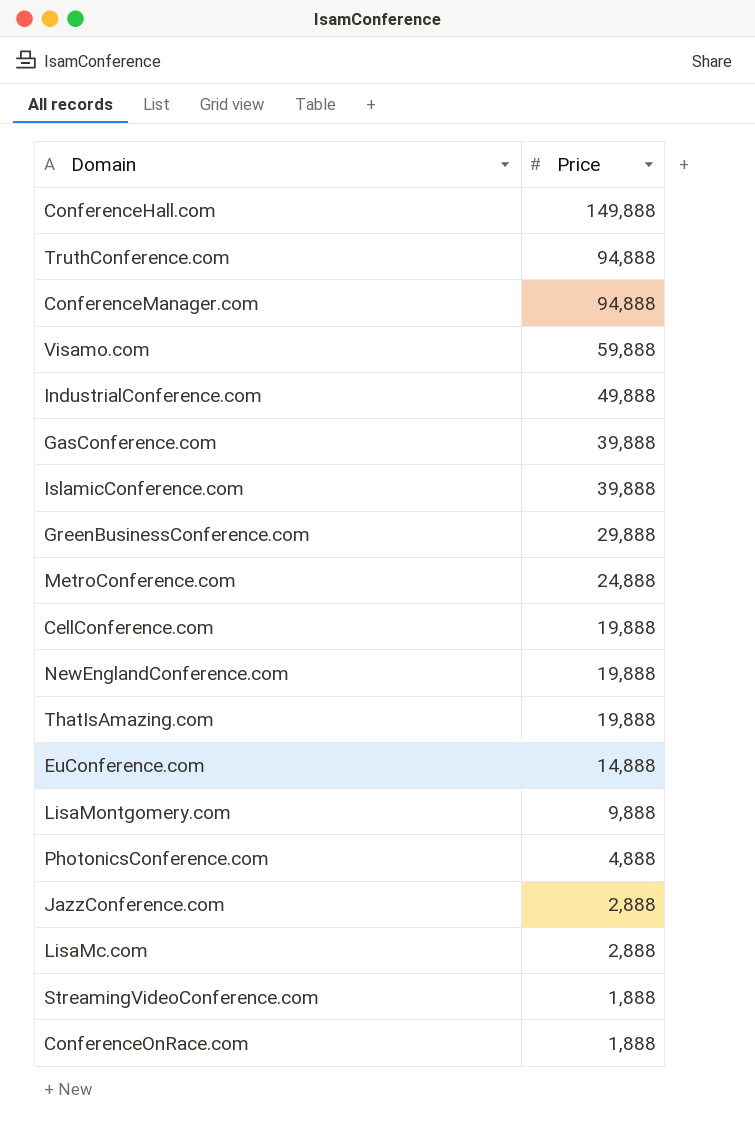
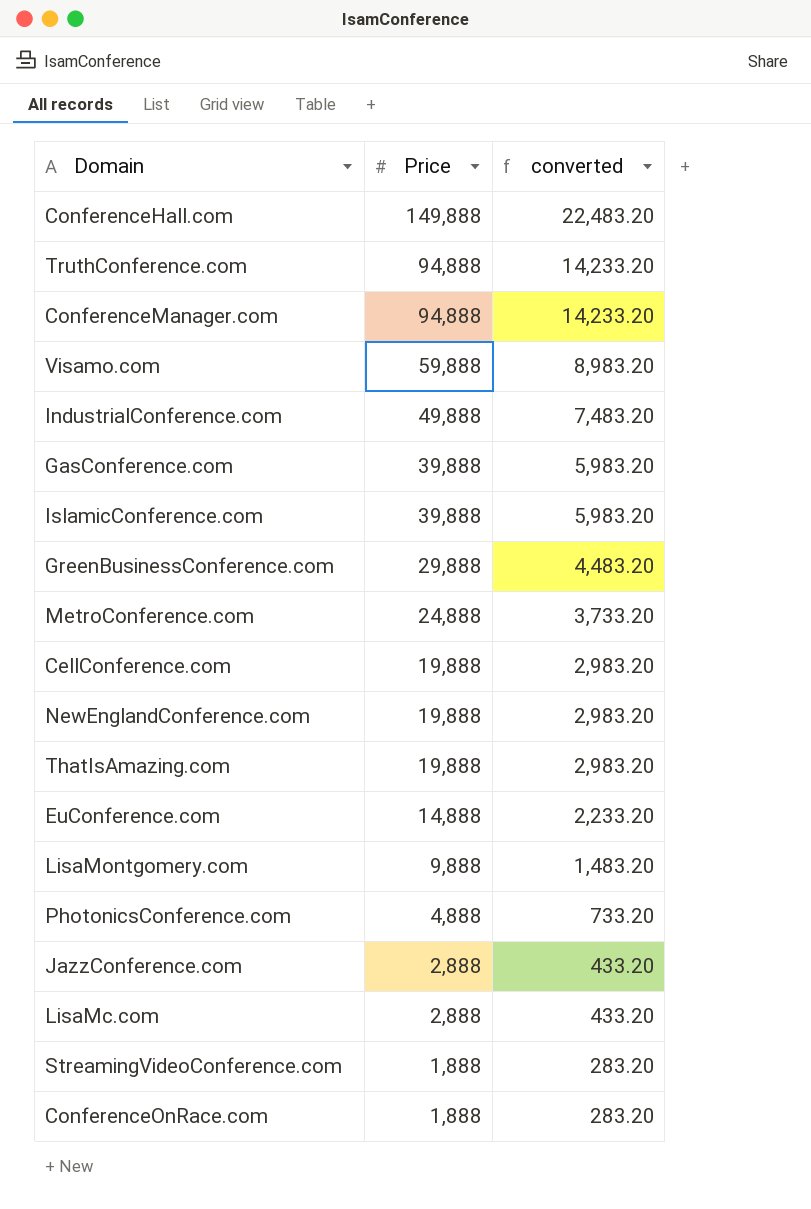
column converted | formula: none -> [Price] * 0.15

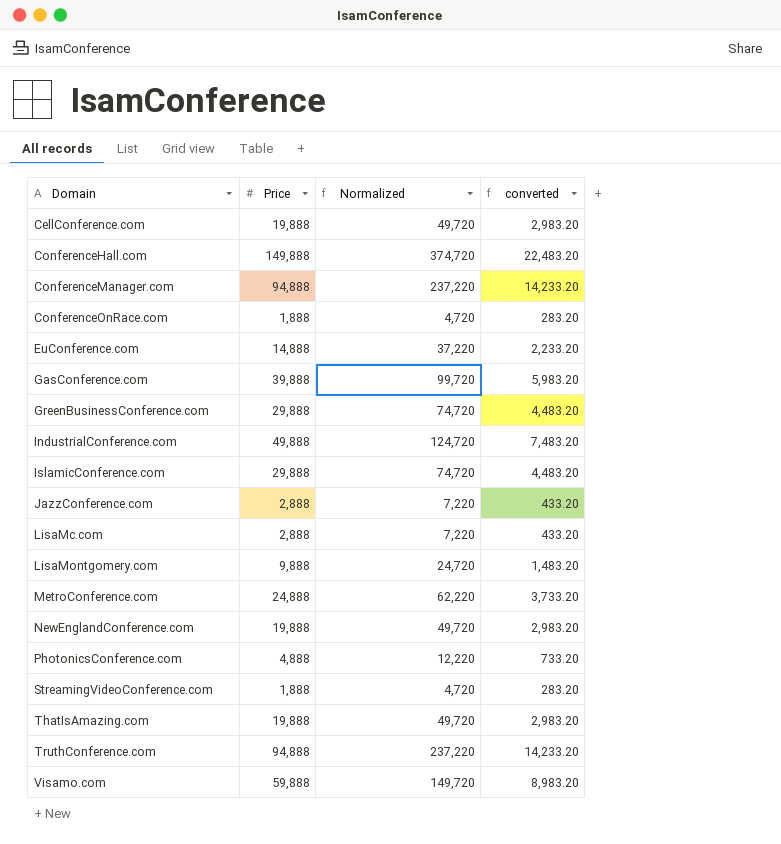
row order: Price descending -> Domain ascending
column Normalized | formula: none -> [Price] * 2.5
IslamicConference.com | Price: 39,888 -> 29,888
IslamicConference.com | converted: 5,983.20 -> 4,483.20

